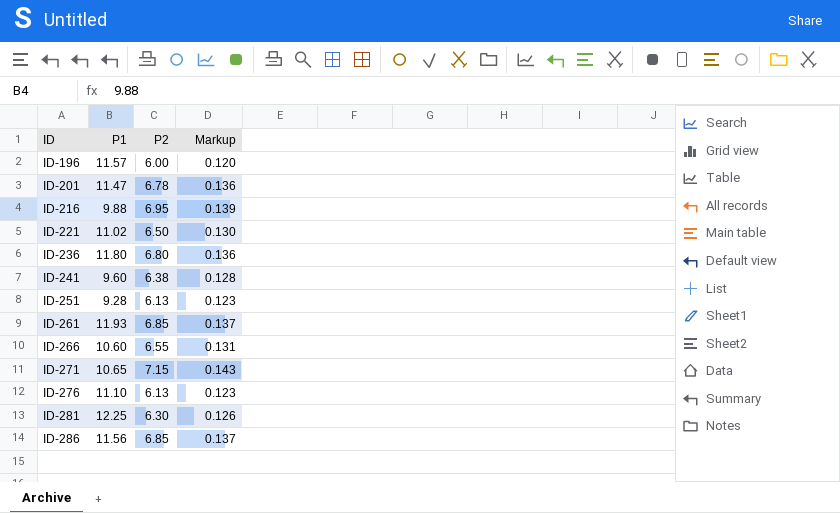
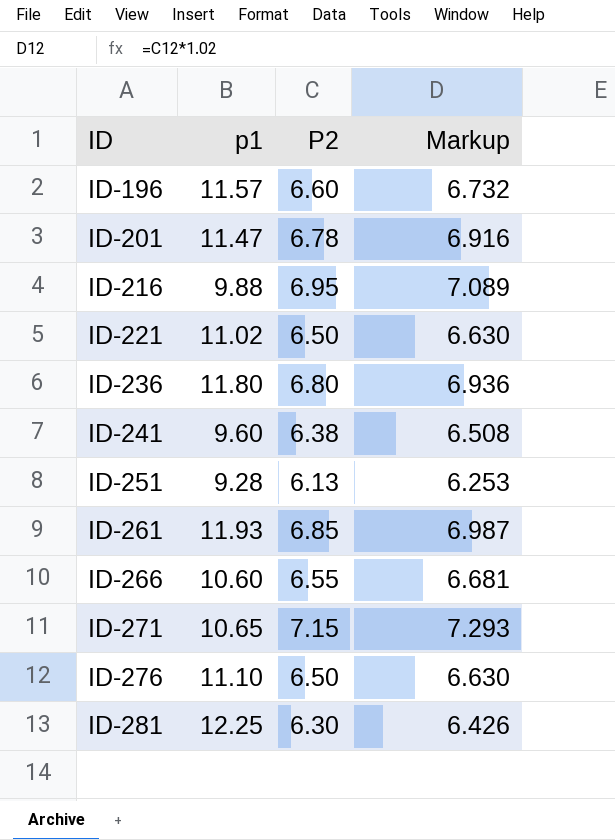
column name: P1 -> p1
column Markup | formula: [P2] * 0.02 -> [P2] * 1.02
row ID-286: 11.56 | 6.85 | 0.137 -> none
ID-196 | P2: 6.00 -> 6.60
ID-276 | P2: 6.13 -> 6.50

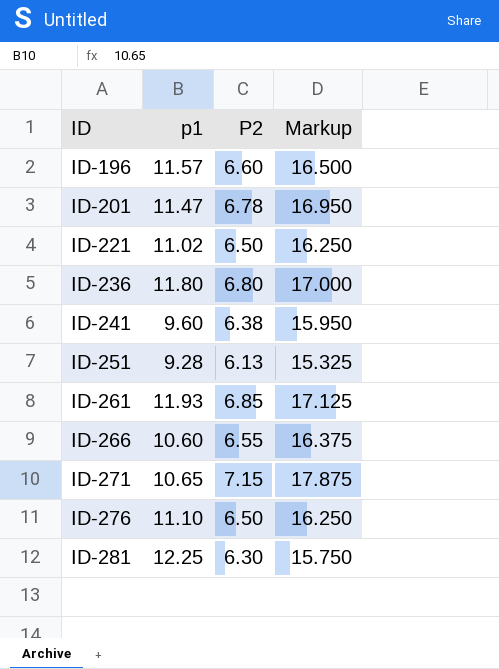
column Markup | formula: [P2] * 1.02 -> [P2] * 2.5
row ID-216: 9.88 | 6.95 | 7.089 -> none

